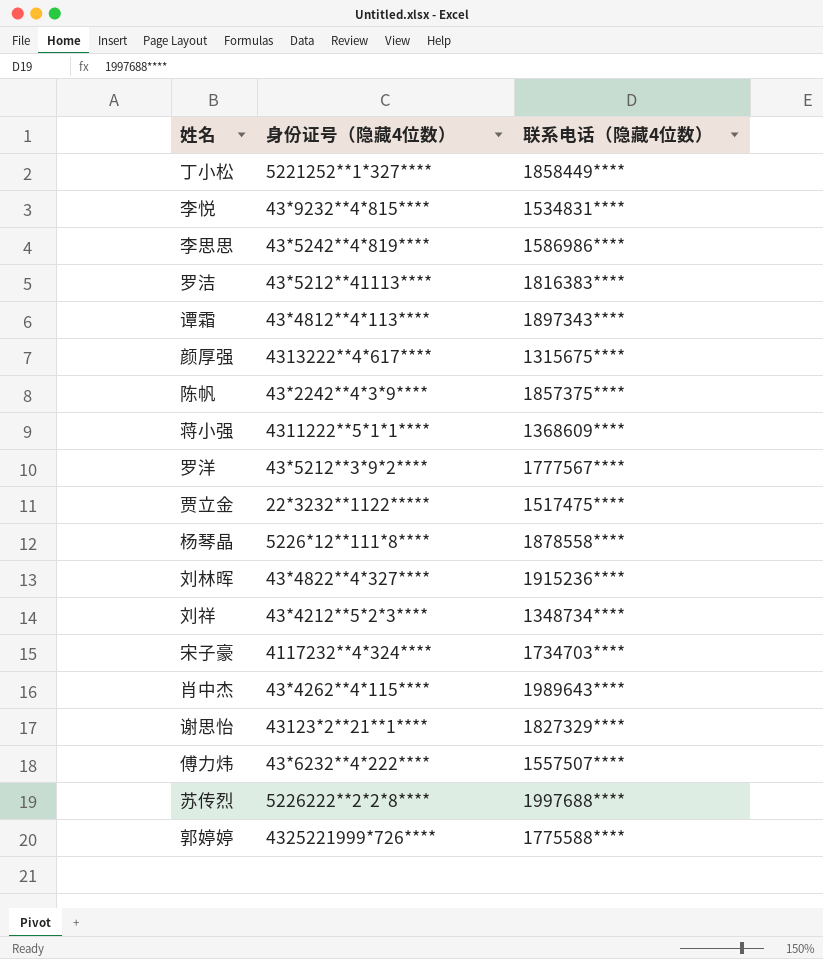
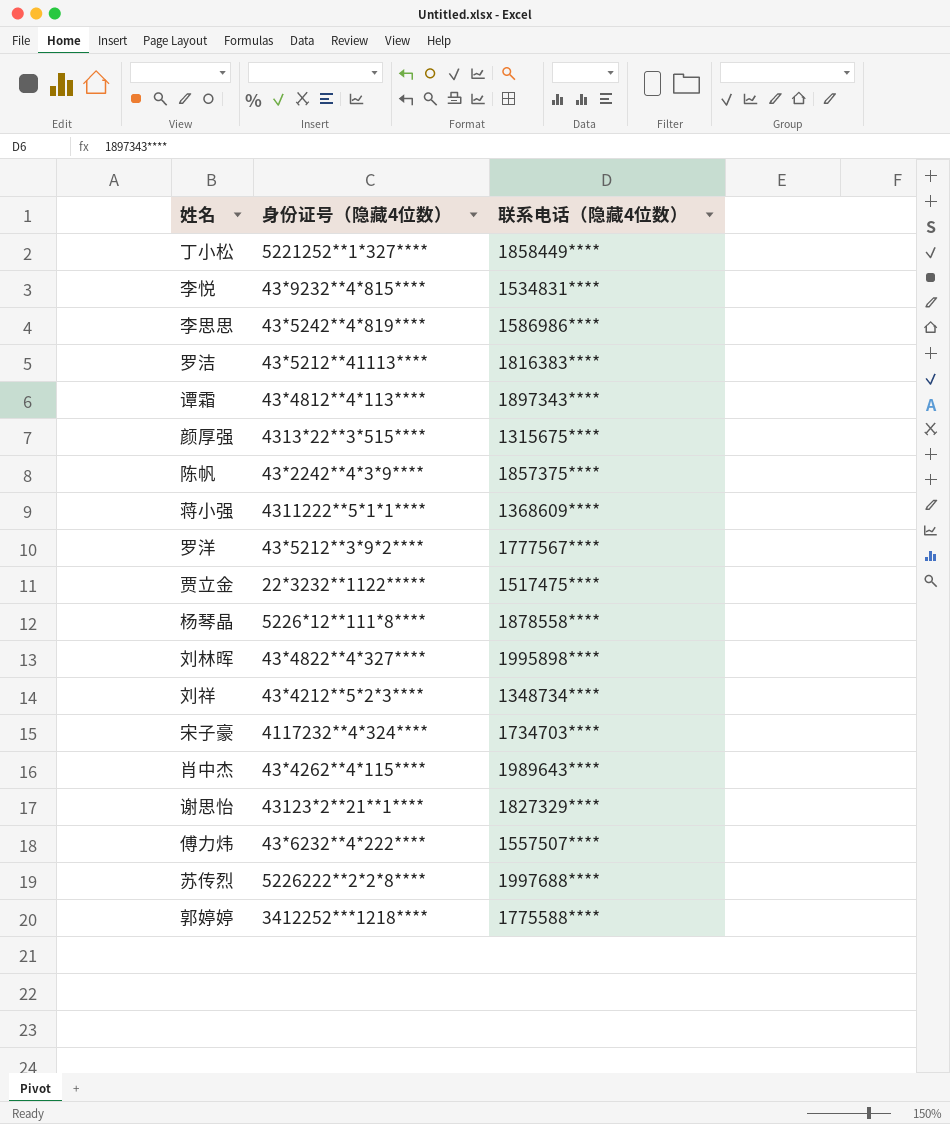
颜厚强 | 身份证号（隐藏4位数）: 4313222**4*617**** -> 4313*22**3*515****
刘林晖 | 联系电话（隐藏4位数）: 1915236**** -> 1995898****
郭婷婷 | 身份证号（隐藏4位数）: 4325221999*726**** -> 3412252***1218****

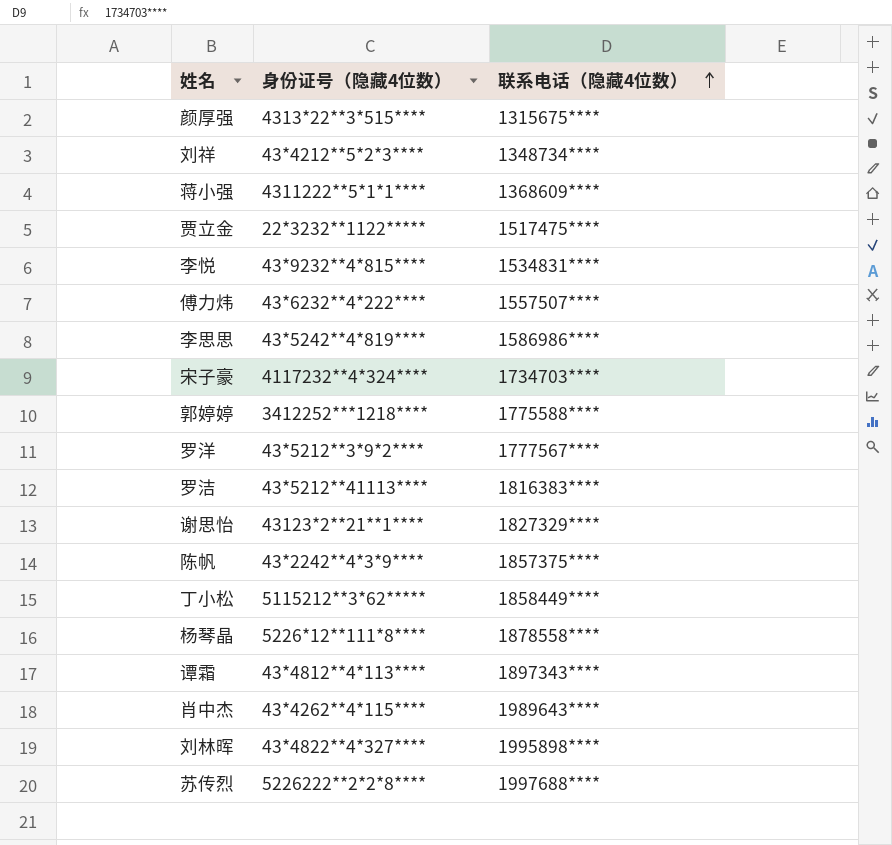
row order: none -> 联系电话（隐藏4位数） ascending
丁小松 | 身份证号（隐藏4位数）: 5221252**1*327**** -> 5115212**3*62*****

